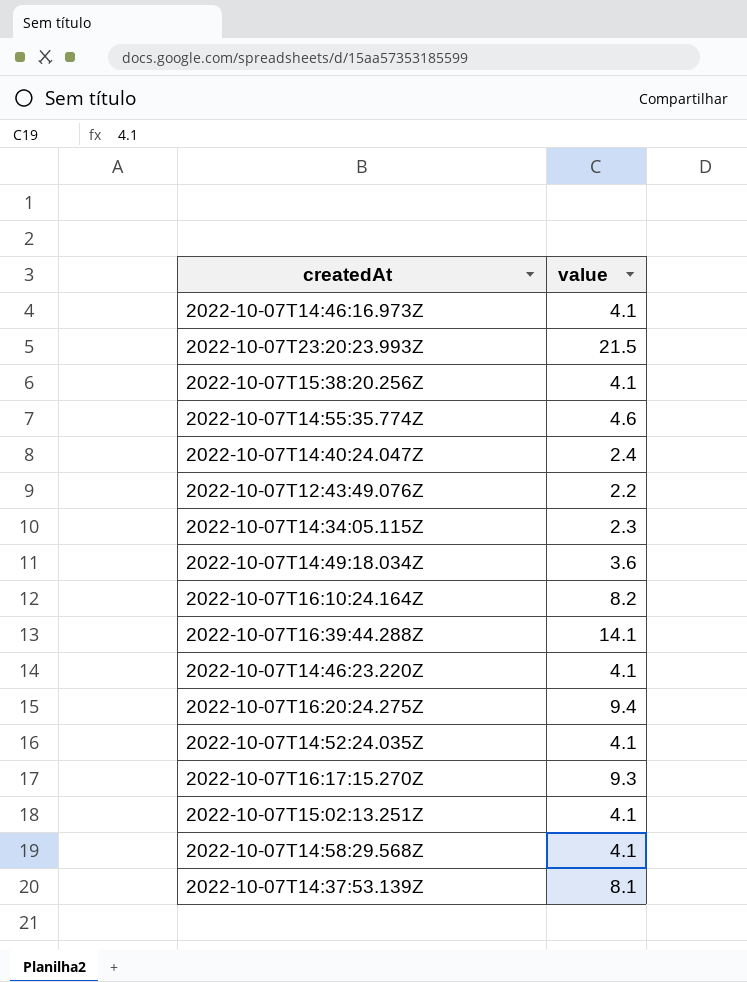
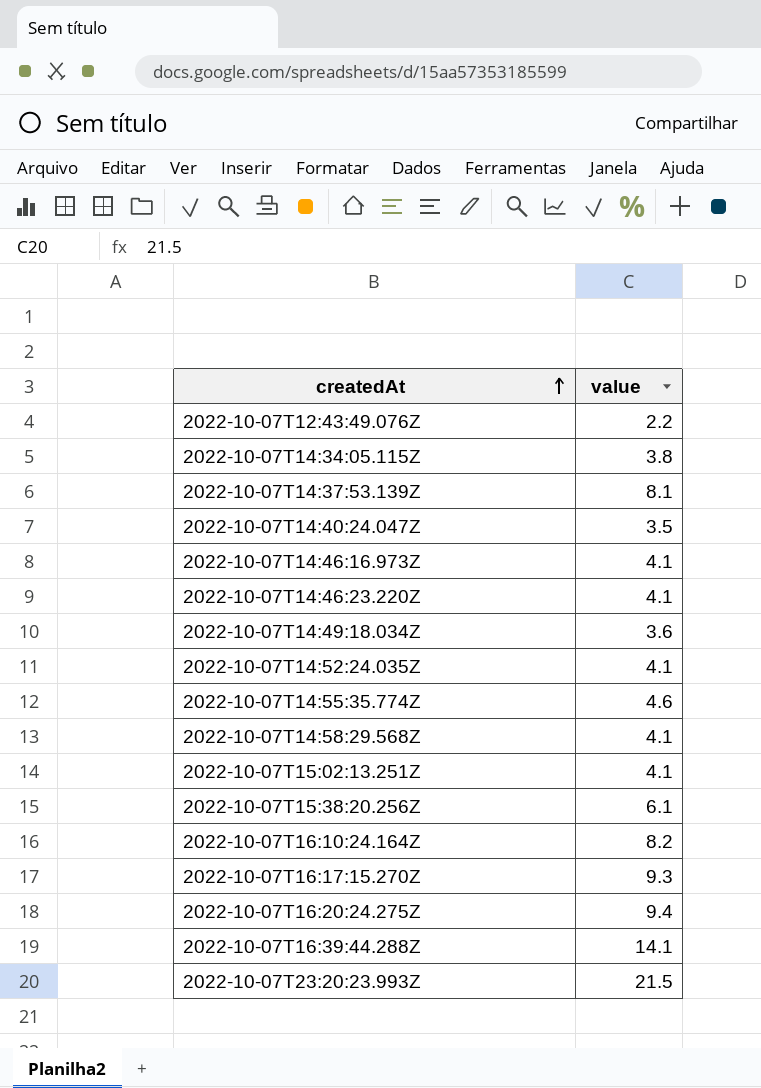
row order: none -> createdAt ascending
2022-10-07T14:34:05.115Z | value: 2.3 -> 3.8
2022-10-07T14:40:24.047Z | value: 2.4 -> 3.5
2022-10-07T15:38:20.256Z | value: 4.1 -> 6.1

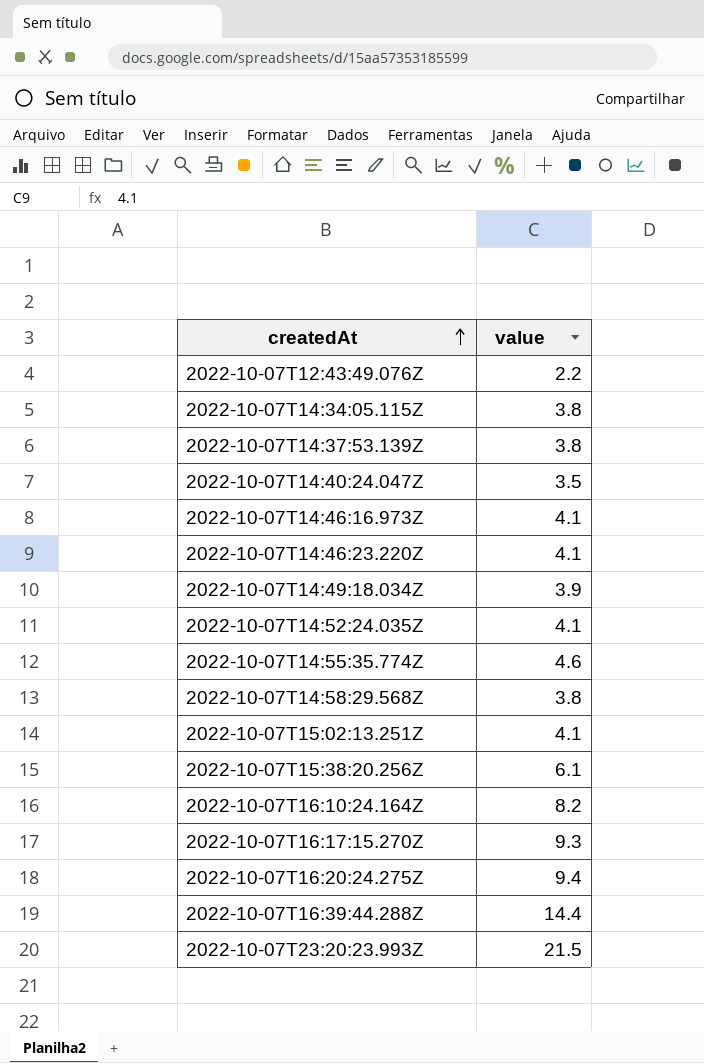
2022-10-07T14:37:53.139Z | value: 8.1 -> 3.8
2022-10-07T14:49:18.034Z | value: 3.6 -> 3.9
2022-10-07T14:58:29.568Z | value: 4.1 -> 3.8
2022-10-07T16:39:44.288Z | value: 14.1 -> 14.4

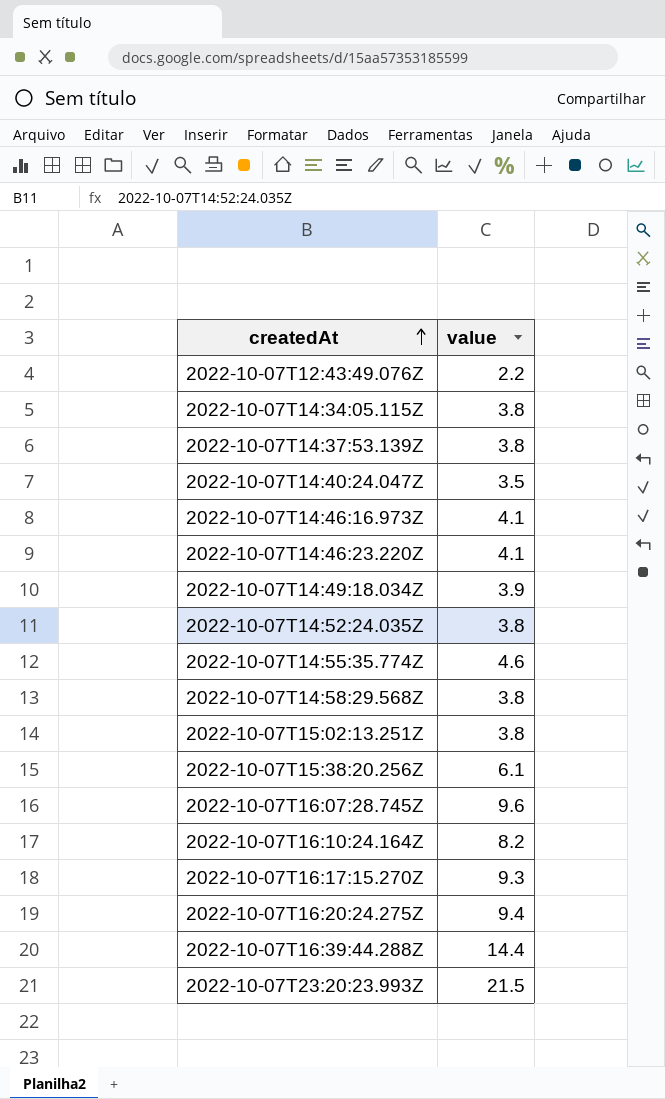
2022-10-07T14:52:24.035Z | value: 4.1 -> 3.8
2022-10-07T15:02:13.251Z | value: 4.1 -> 3.8
row 2022-10-07T16:07:28.745Z: none -> 9.6

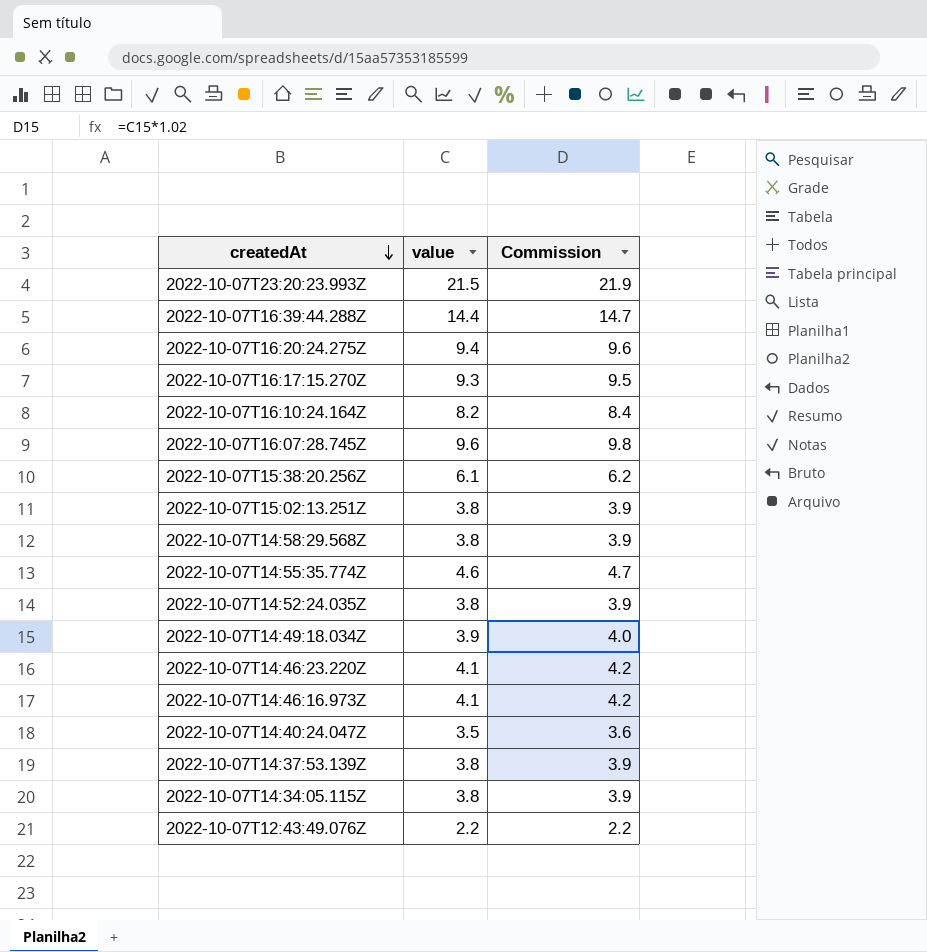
row order: createdAt ascending -> createdAt descending
column Commission | formula: none -> [value] * 1.02

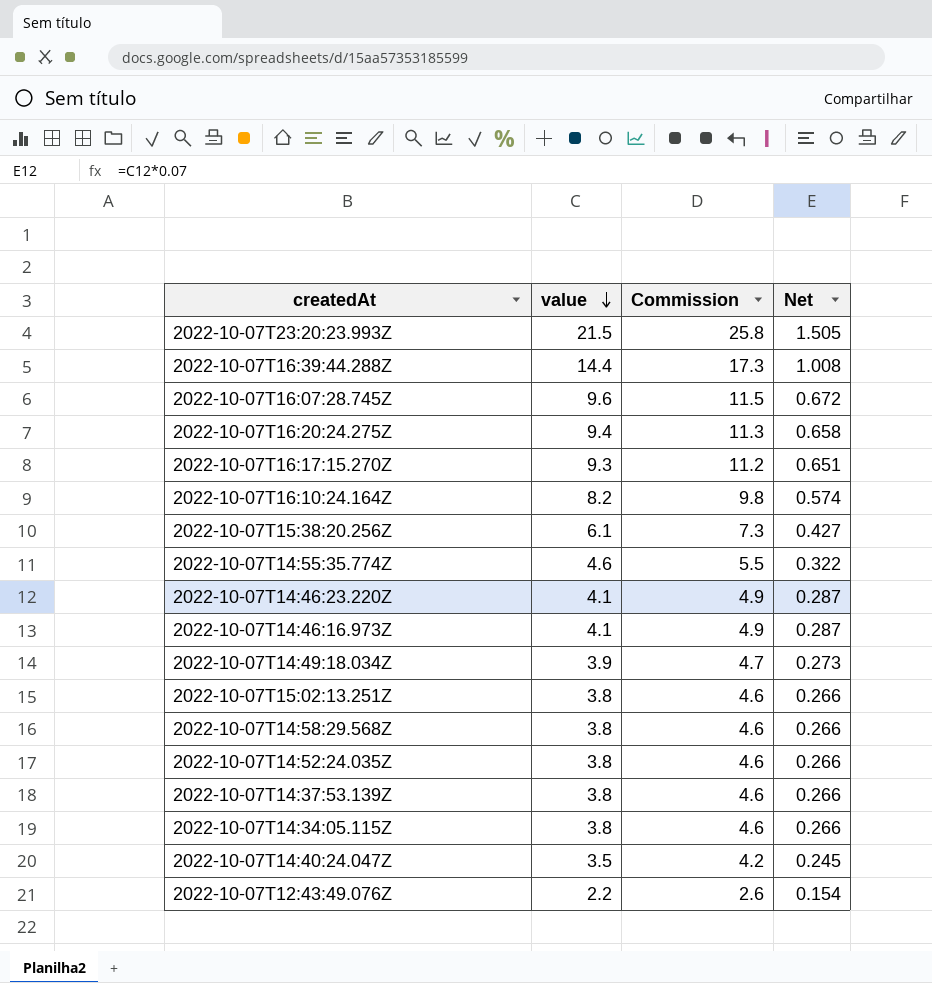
row order: createdAt descending -> value descending
column Commission | formula: [value] * 1.02 -> [value] * 1.2
column Net | formula: none -> [value] * 0.07

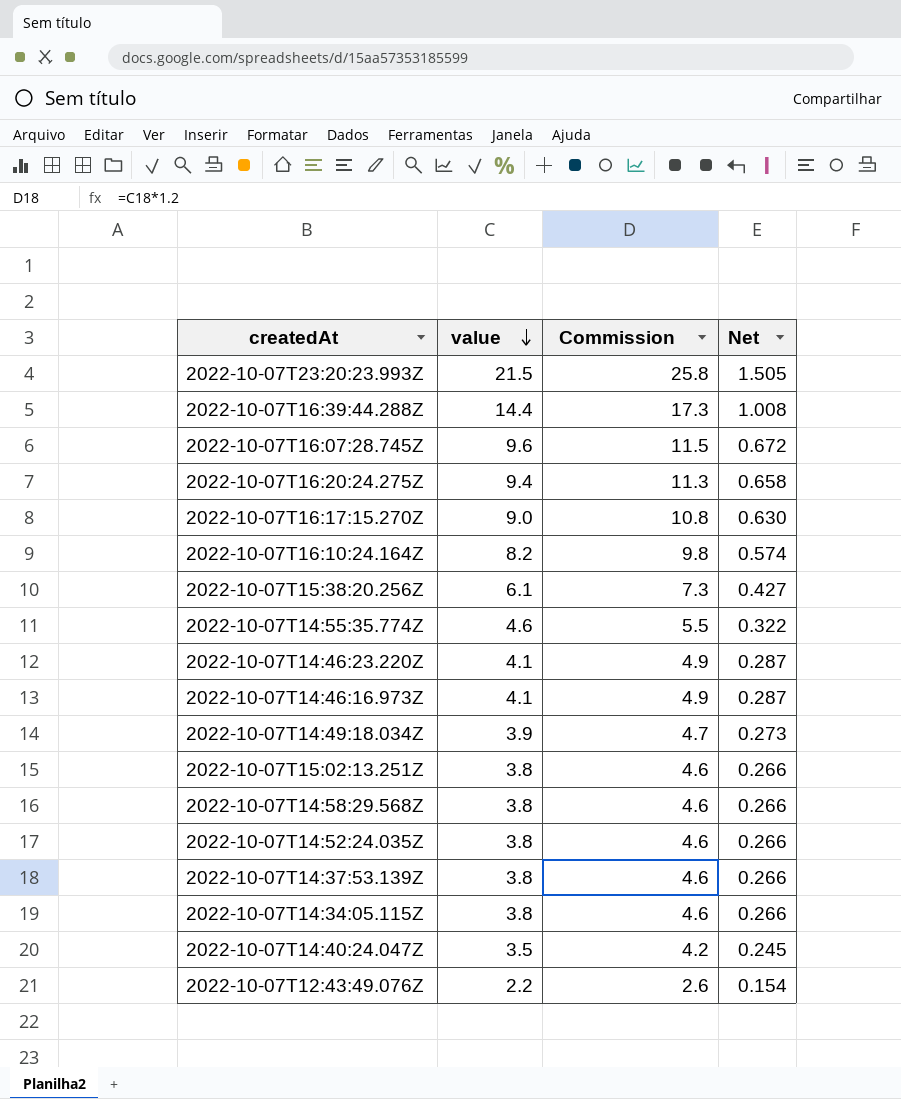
2022-10-07T16:17:15.270Z | value: 9.3 -> 9.0
2022-10-07T16:17:15.270Z | Commission: 11.2 -> 10.8
2022-10-07T16:17:15.270Z | Net: 0.651 -> 0.630

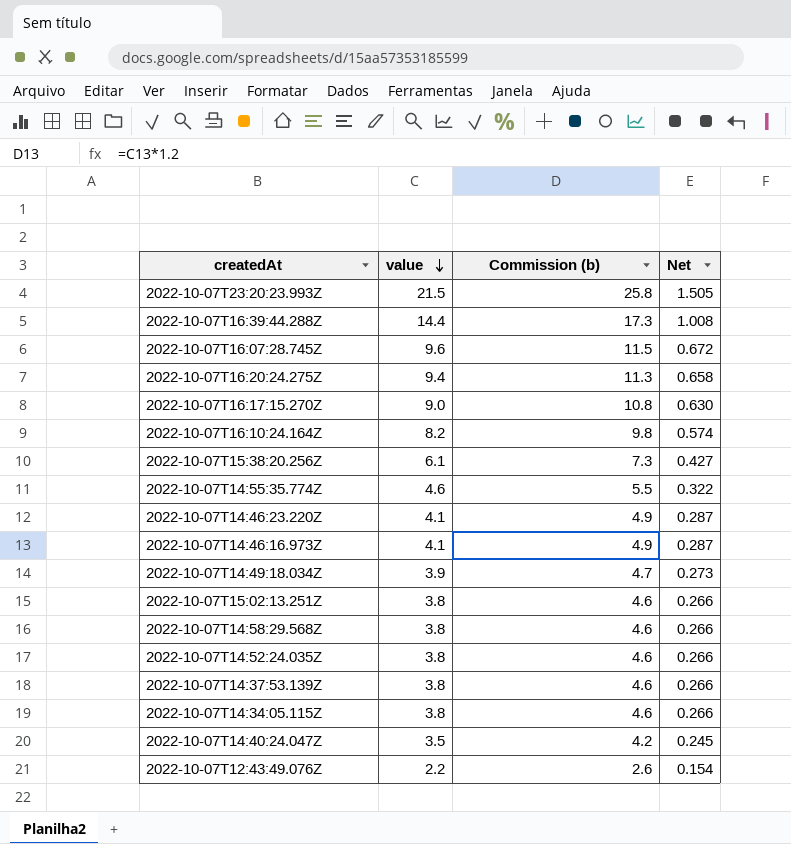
column name: Commission -> Commission (b)

